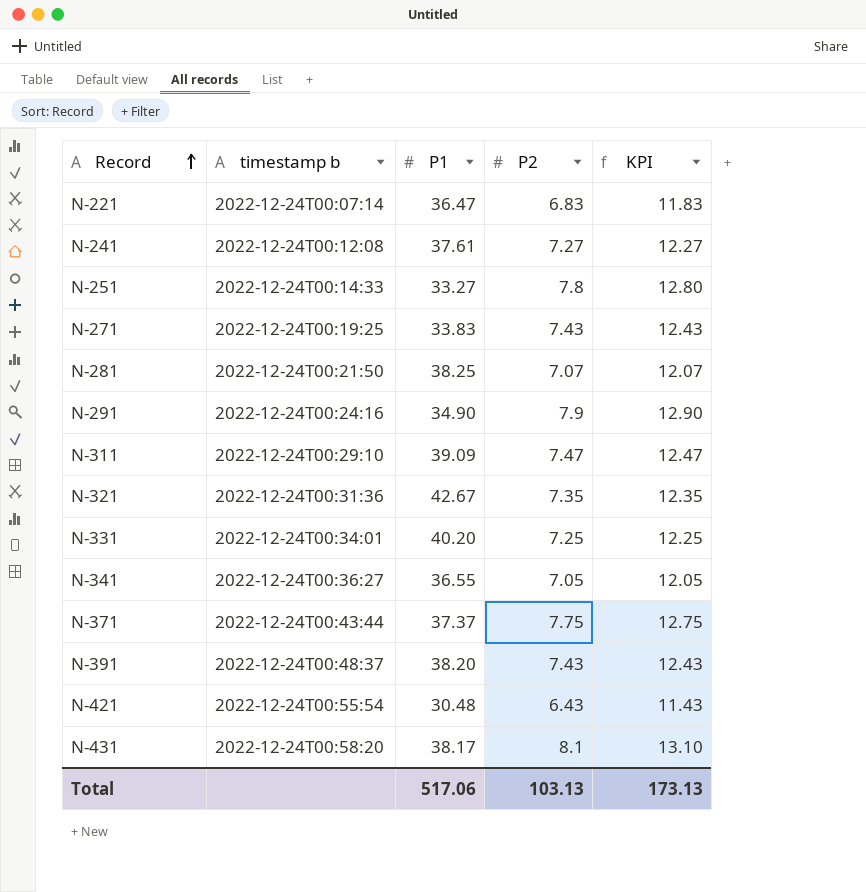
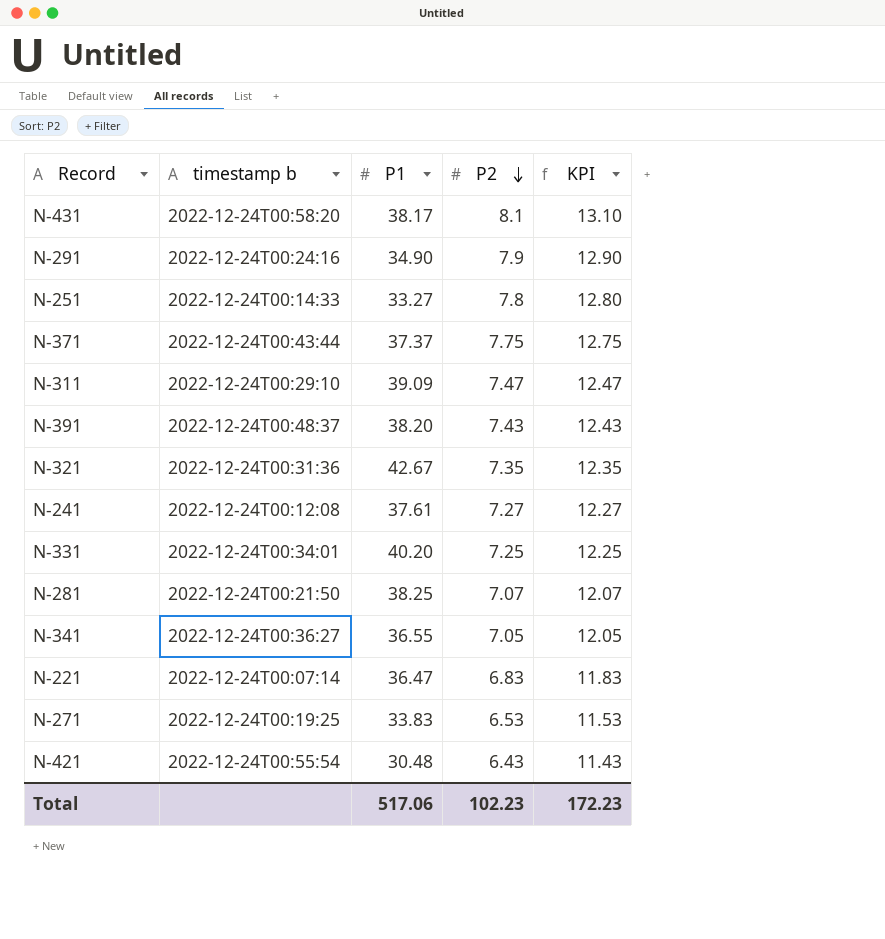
row order: Record ascending -> P2 descending
N-271 | P2: 7.43 -> 6.53
N-271 | KPI: 12.43 -> 11.53
Total | P2: 103.13 -> 102.23
Total | KPI: 173.13 -> 172.23

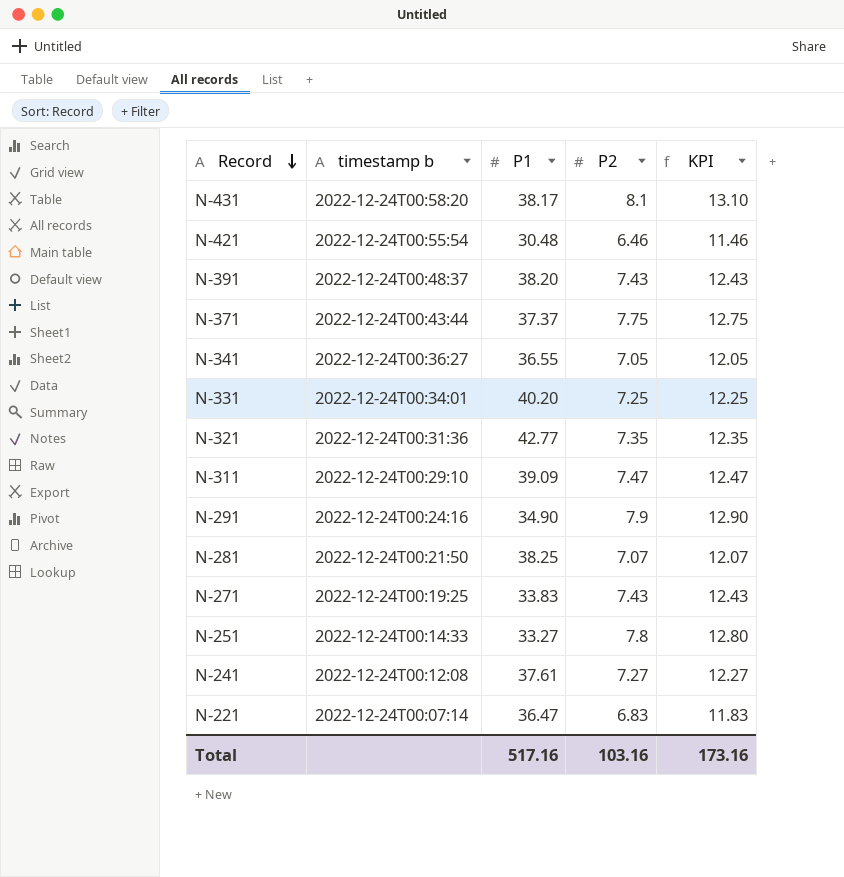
row order: P2 descending -> Record descending
N-421 | P2: 6.43 -> 6.46
N-421 | KPI: 11.43 -> 11.46
N-321 | P1: 42.67 -> 42.77
N-271 | P2: 6.53 -> 7.43
N-271 | KPI: 11.53 -> 12.43
Total | P1: 517.06 -> 517.16
Total | P2: 102.23 -> 103.16
Total | KPI: 172.23 -> 173.16

